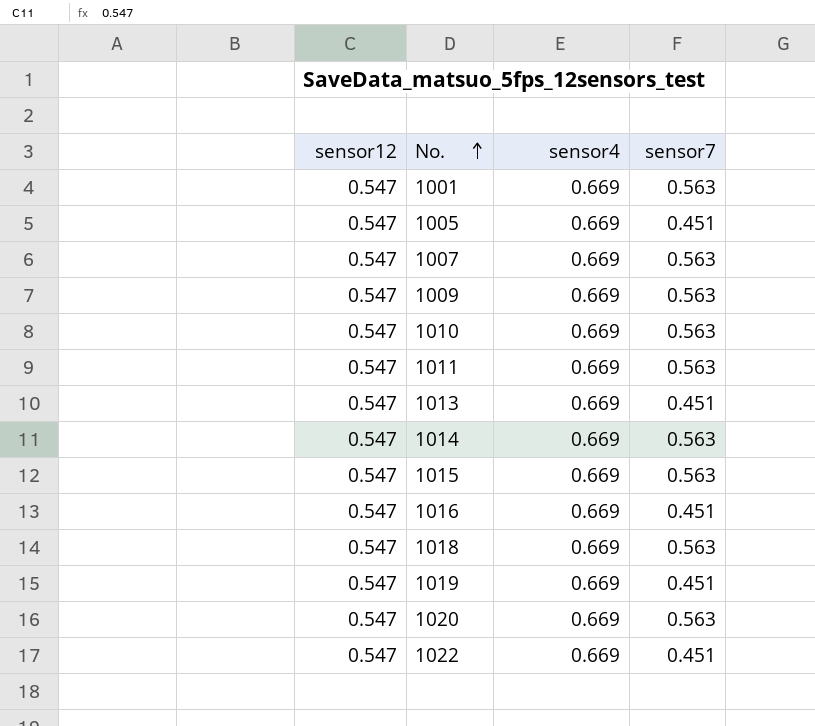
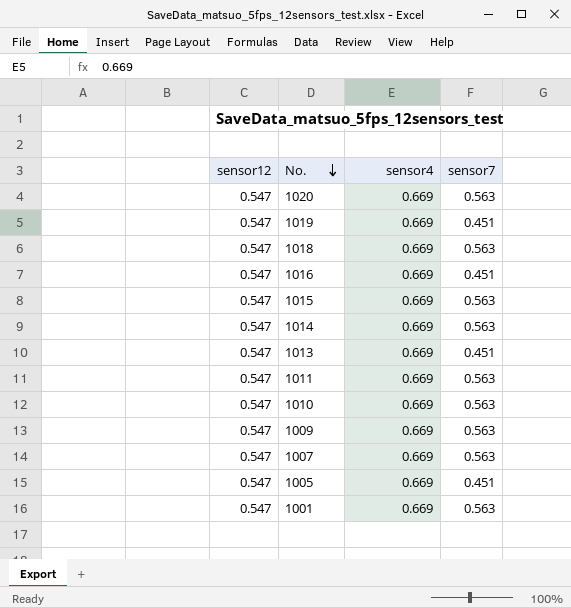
row order: No. ascending -> No. descending
row 1022: 0.547 | 0.669 | 0.451 -> none

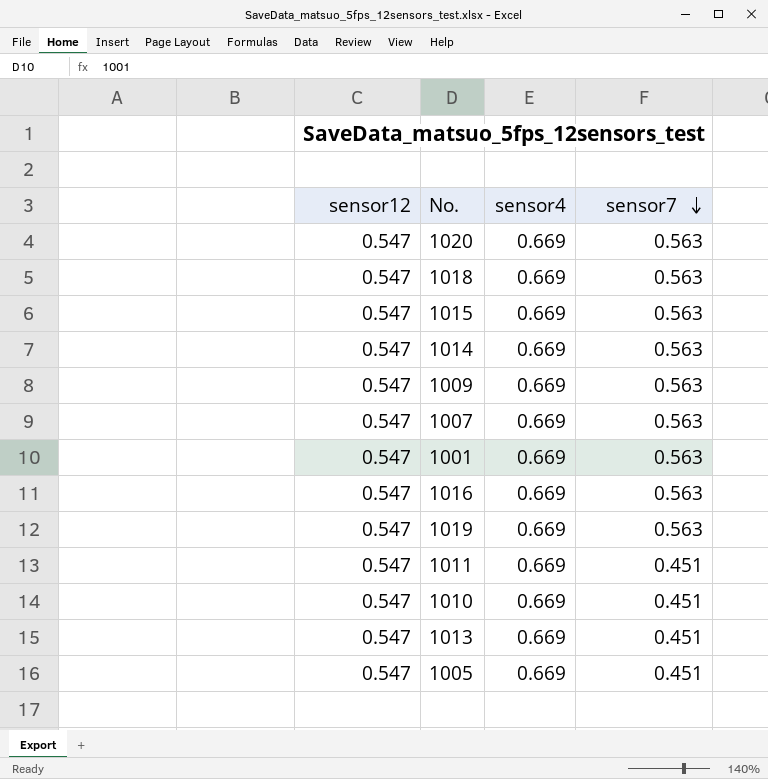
row order: No. descending -> sensor7 descending
1016 | sensor7: 0.451 -> 0.563
1019 | sensor7: 0.451 -> 0.563
1011 | sensor7: 0.563 -> 0.451
1010 | sensor7: 0.563 -> 0.451

